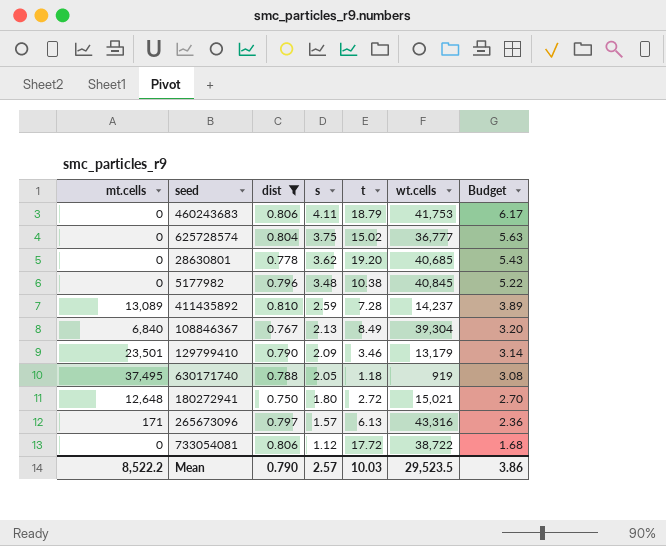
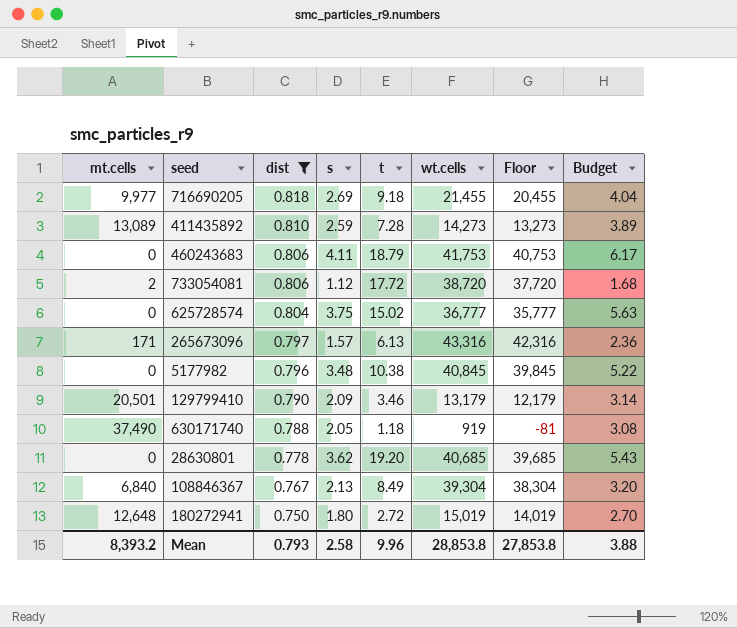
row order: s descending -> dist descending
column Floor | formula: none -> [wt.cells] - 1000
row 716690205: none -> 9,977 | 0.818 | 2.69 | 9.18 | 21,455 | 20,455 | 4.04
411435892 | wt.cells: 14,237 -> 14,273
733054081 | mt.cells: 0 -> 2
733054081 | wt.cells: 38,722 -> 38,720
129799410 | mt.cells: 23,501 -> 20,501
630171740 | mt.cells: 37,495 -> 37,490
180272941 | wt.cells: 15,021 -> 15,019
Mean | mt.cells: 8,522.2 -> 8,393.2
Mean | dist: 0.790 -> 0.793
Mean | s: 2.57 -> 2.58
Mean | t: 10.03 -> 9.96
Mean | wt.cells: 29,523.5 -> 28,853.8
Mean | Budget: 3.86 -> 3.88

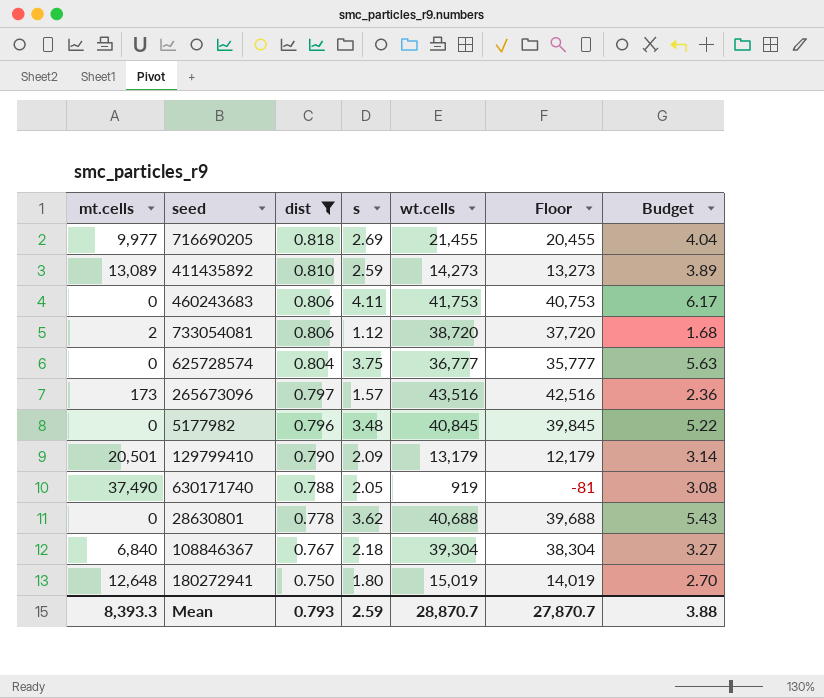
column t | position: 5 -> none
265673096 | mt.cells: 171 -> 173
265673096 | wt.cells: 43,316 -> 43,516
265673096 | Floor: 42,316 -> 42,516
28630801 | wt.cells: 40,685 -> 40,688
28630801 | Floor: 39,685 -> 39,688
108846367 | s: 2.13 -> 2.18
108846367 | Budget: 3.20 -> 3.27
Mean | mt.cells: 8,393.2 -> 8,393.3
Mean | s: 2.58 -> 2.59
Mean | wt.cells: 28,853.8 -> 28,870.7
Mean | Floor: 27,853.8 -> 27,870.7

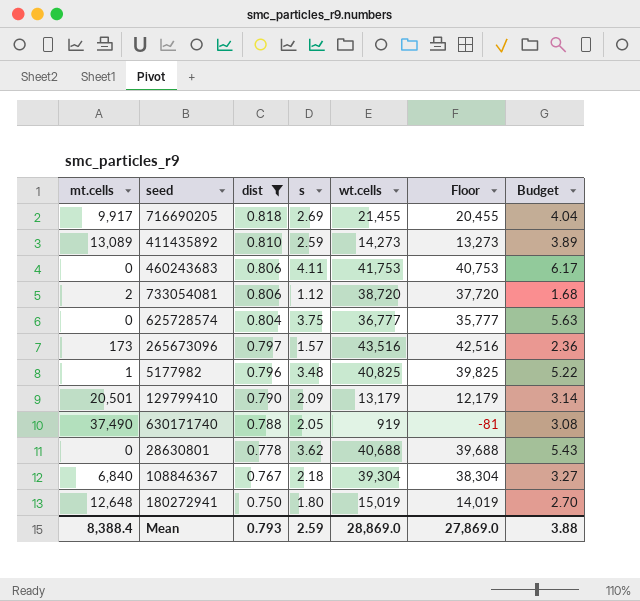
716690205 | mt.cells: 9,977 -> 9,917
5177982 | mt.cells: 0 -> 1
5177982 | wt.cells: 40,845 -> 40,825
5177982 | Floor: 39,845 -> 39,825
Mean | mt.cells: 8,393.3 -> 8,388.4
Mean | wt.cells: 28,870.7 -> 28,869.0
Mean | Floor: 27,870.7 -> 27,869.0

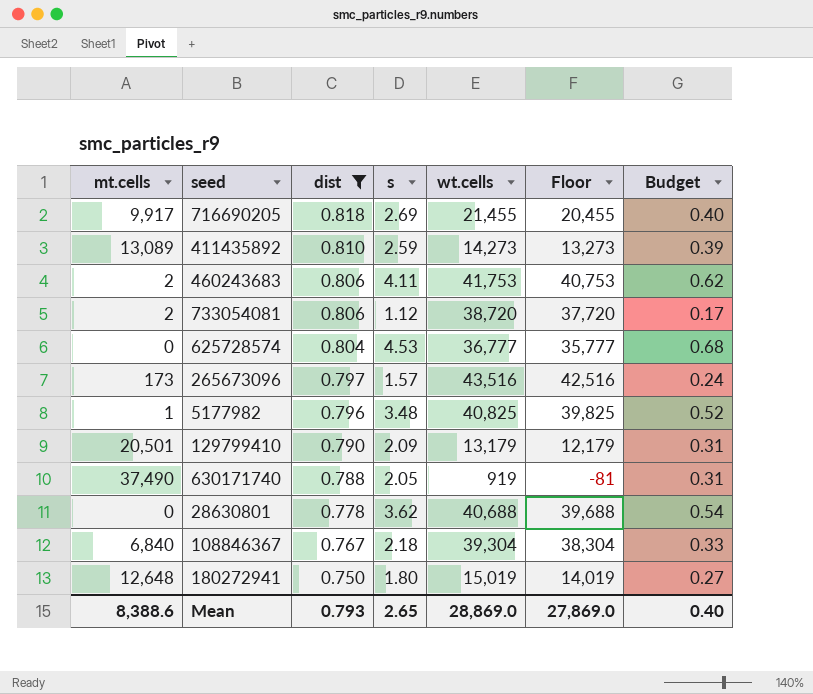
column Budget | formula: [s] * 1.5 -> [s] * 0.15
460243683 | mt.cells: 0 -> 2
625728574 | s: 3.75 -> 4.53
Mean | mt.cells: 8,388.4 -> 8,388.6
Mean | s: 2.59 -> 2.65
Mean | Budget: 3.88 -> 0.40

